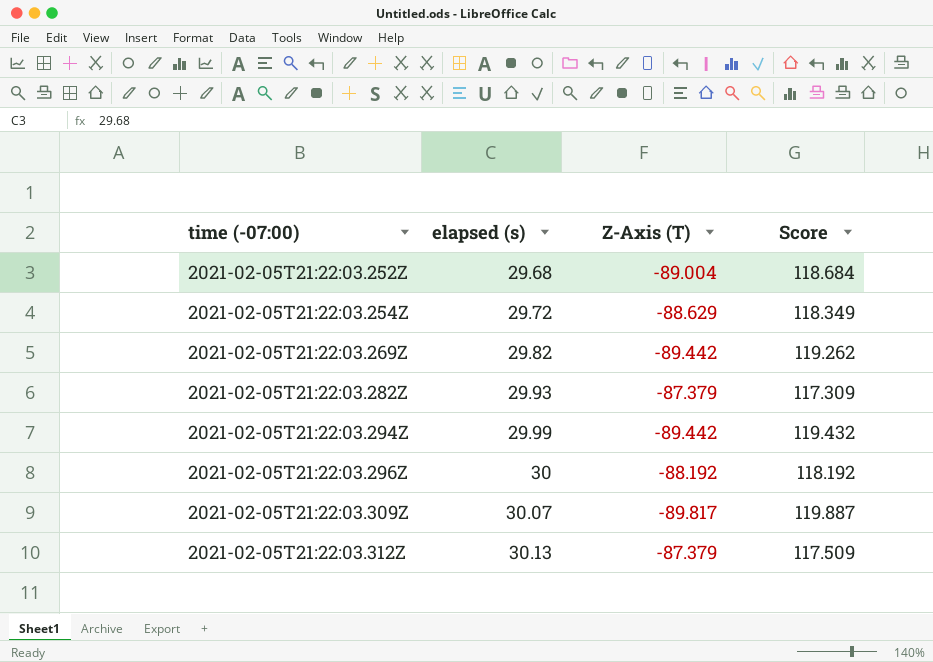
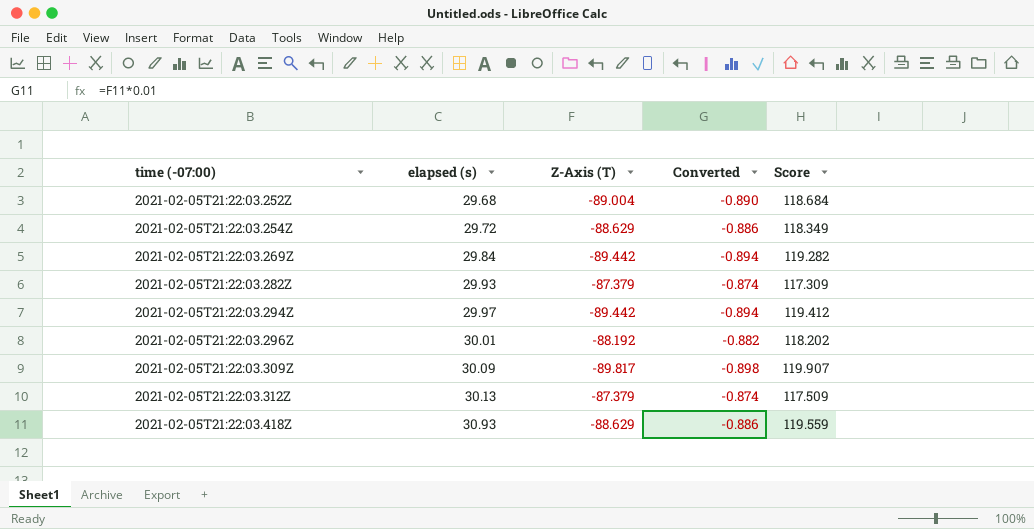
column Converted | formula: none -> [Z-Axis (T)] * 0.01
2021-02-05T21:22:03.269Z | elapsed (s): 29.82 -> 29.84
2021-02-05T21:22:03.269Z | Score: 119.262 -> 119.282
2021-02-05T21:22:03.294Z | elapsed (s): 29.99 -> 29.97
2021-02-05T21:22:03.294Z | Score: 119.432 -> 119.412
2021-02-05T21:22:03.296Z | elapsed (s): 30 -> 30.01
2021-02-05T21:22:03.296Z | Score: 118.192 -> 118.202
2021-02-05T21:22:03.309Z | elapsed (s): 30.07 -> 30.09
2021-02-05T21:22:03.309Z | Score: 119.887 -> 119.907
row 2021-02-05T21:22:03.418Z: none -> 30.93 | -88.629 | -0.886 | 119.559

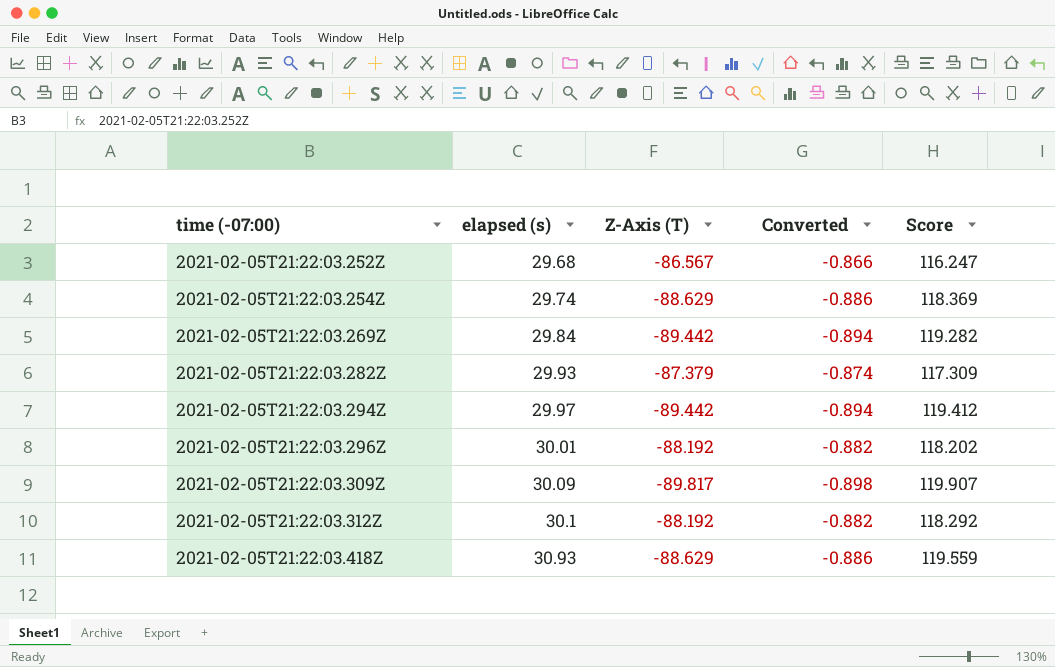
2021-02-05T21:22:03.252Z | Z-Axis (T): -89.004 -> -86.567
2021-02-05T21:22:03.252Z | Converted: -0.890 -> -0.866
2021-02-05T21:22:03.252Z | Score: 118.684 -> 116.247
2021-02-05T21:22:03.254Z | elapsed (s): 29.72 -> 29.74
2021-02-05T21:22:03.254Z | Score: 118.349 -> 118.369
2021-02-05T21:22:03.312Z | elapsed (s): 30.13 -> 30.1
2021-02-05T21:22:03.312Z | Z-Axis (T): -87.379 -> -88.192
2021-02-05T21:22:03.312Z | Converted: -0.874 -> -0.882
2021-02-05T21:22:03.312Z | Score: 117.509 -> 118.292

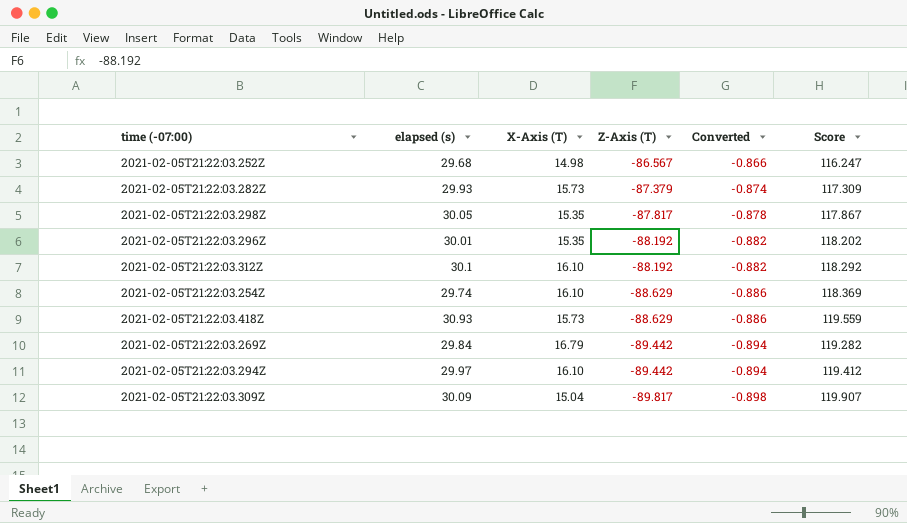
row order: time (-07:00) ascending -> Z-Axis (T) descending
column X-Axis (T) | position: none -> 3
row 2021-02-05T21:22:03.298Z: none -> 30.05 | 15.35 | -87.817 | -0.878 | 117.867

